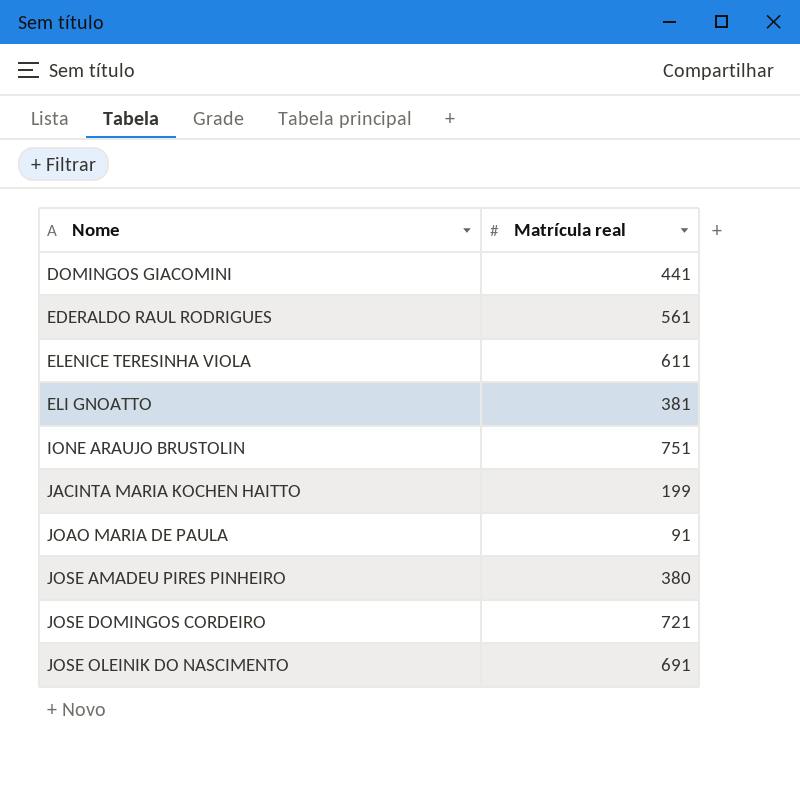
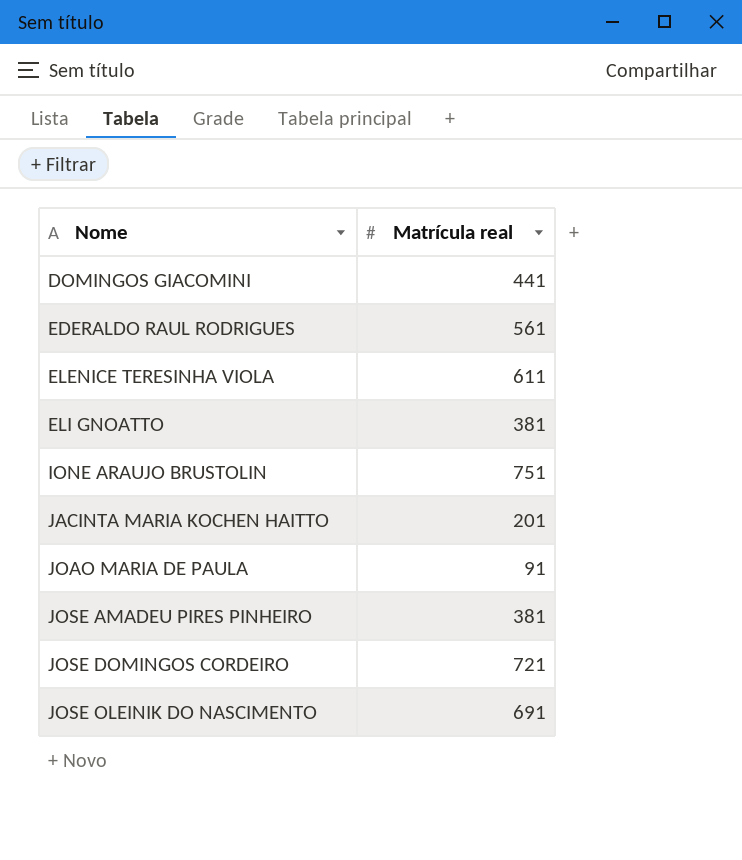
JACINTA MARIA KOCHEN HAITTO | Matrícula real: 199 -> 201
JOSE AMADEU PIRES PINHEIRO | Matrícula real: 380 -> 381

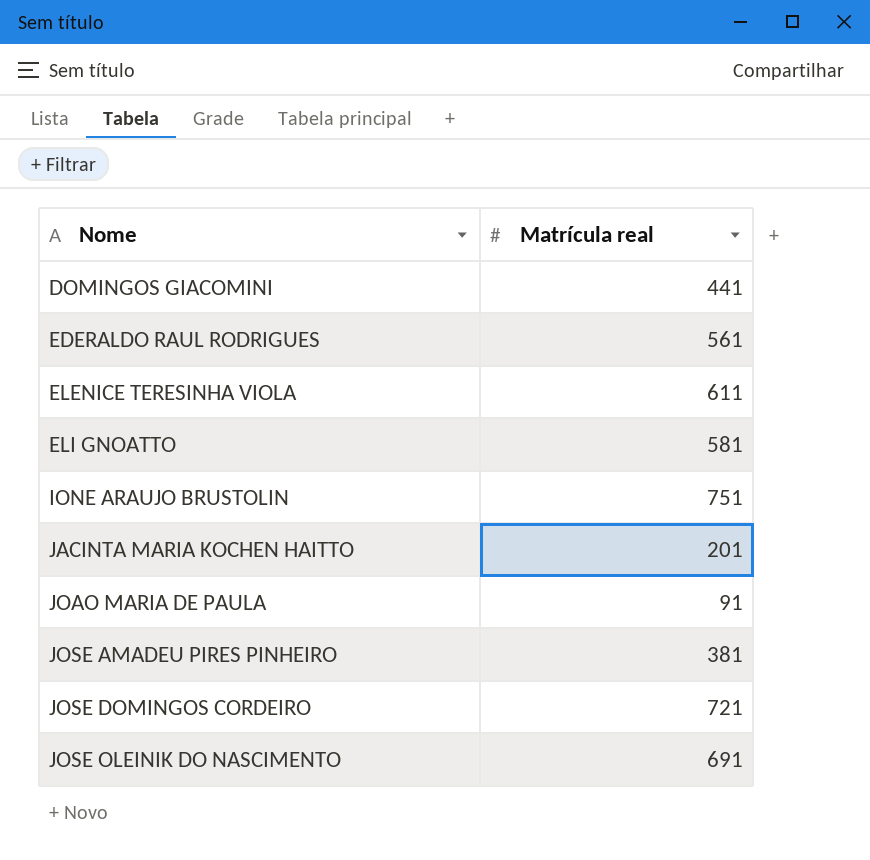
ELI GNOATTO | Matrícula real: 381 -> 581

